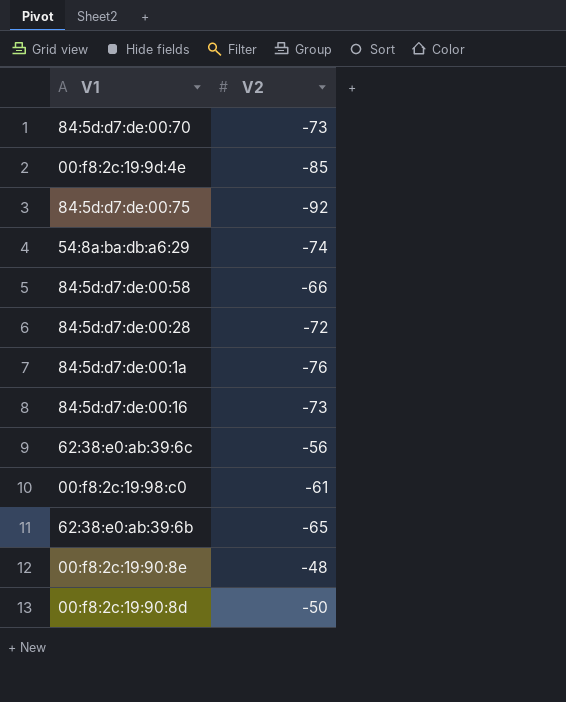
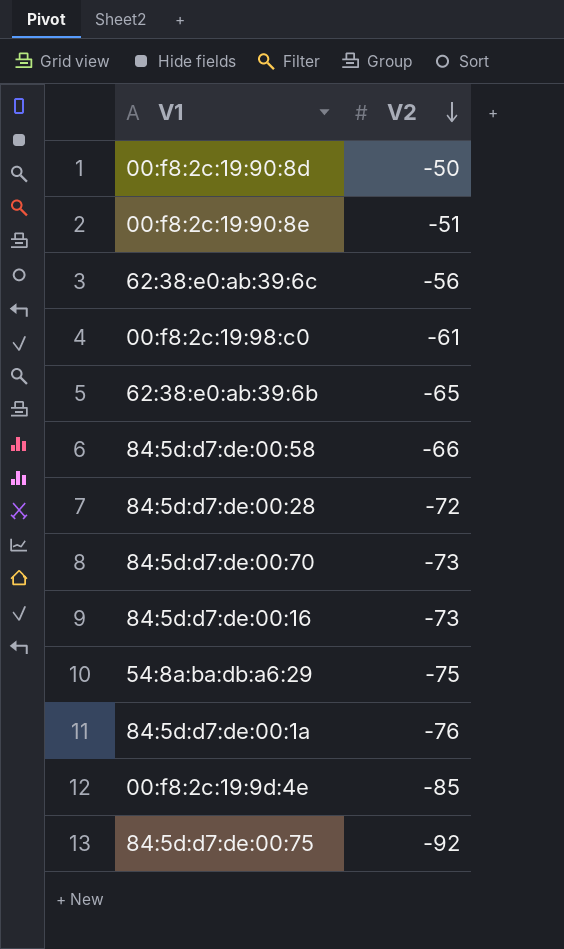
row order: none -> V2 descending
00:f8:2c:19:90:8e | V2: -48 -> -51
54:8a:ba:db:a6:29 | V2: -74 -> -75

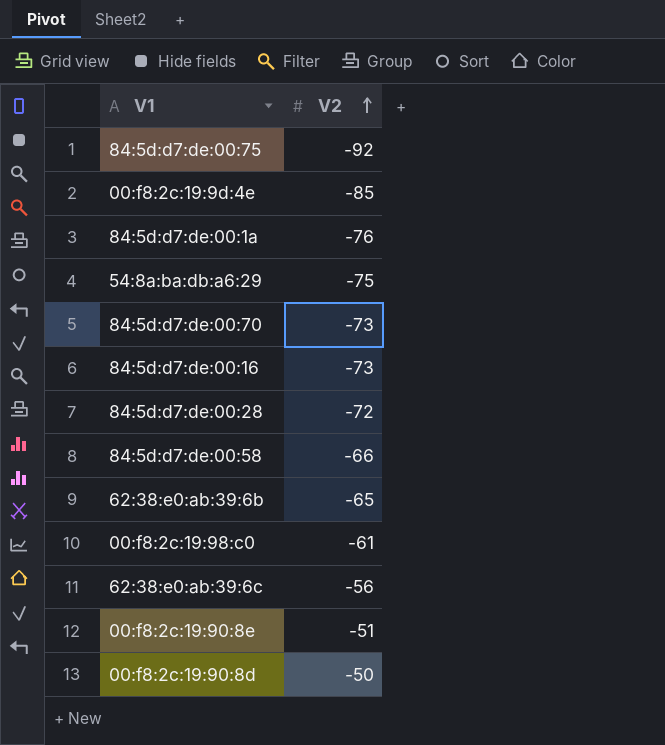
row order: V2 descending -> V2 ascending

